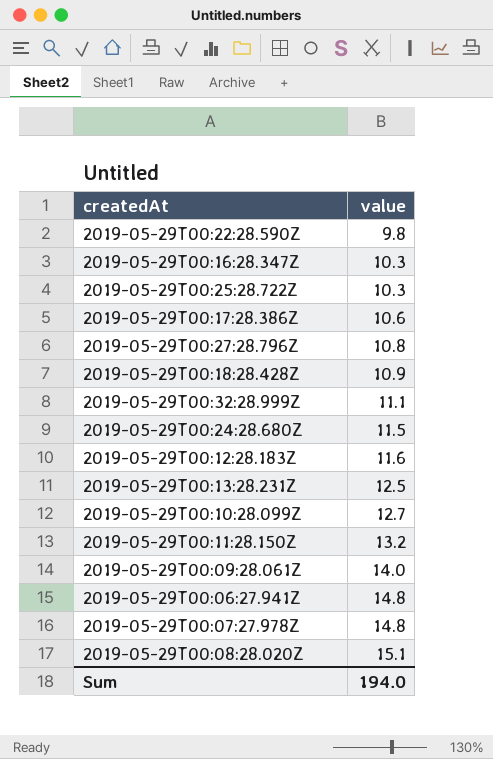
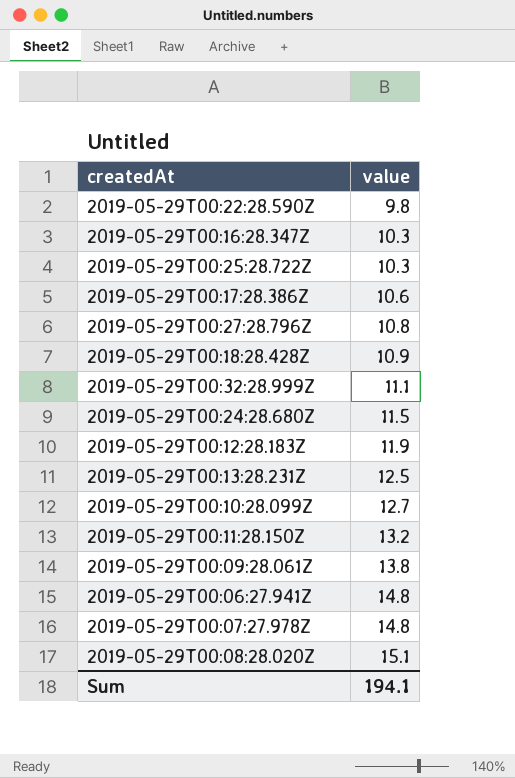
2019-05-29T00:12:28.183Z | value: 11.6 -> 11.9
2019-05-29T00:09:28.061Z | value: 14.0 -> 13.8
Sum | value: 194.0 -> 194.1

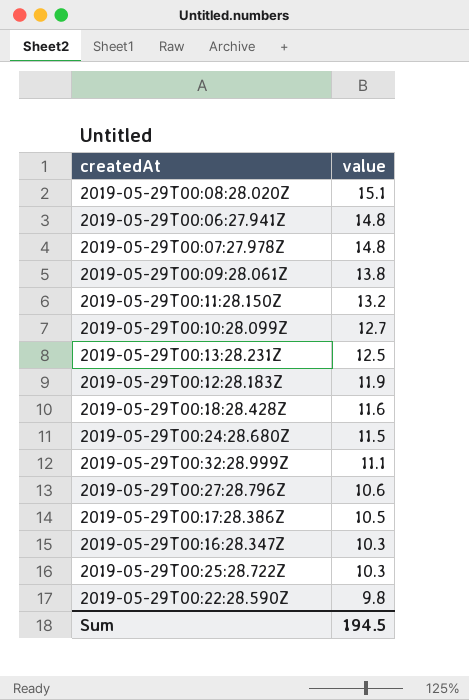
row order: value ascending -> value descending
2019-05-29T00:18:28.428Z | value: 10.9 -> 11.6
2019-05-29T00:27:28.796Z | value: 10.8 -> 10.6
2019-05-29T00:17:28.386Z | value: 10.6 -> 10.5
Sum | value: 194.1 -> 194.5

